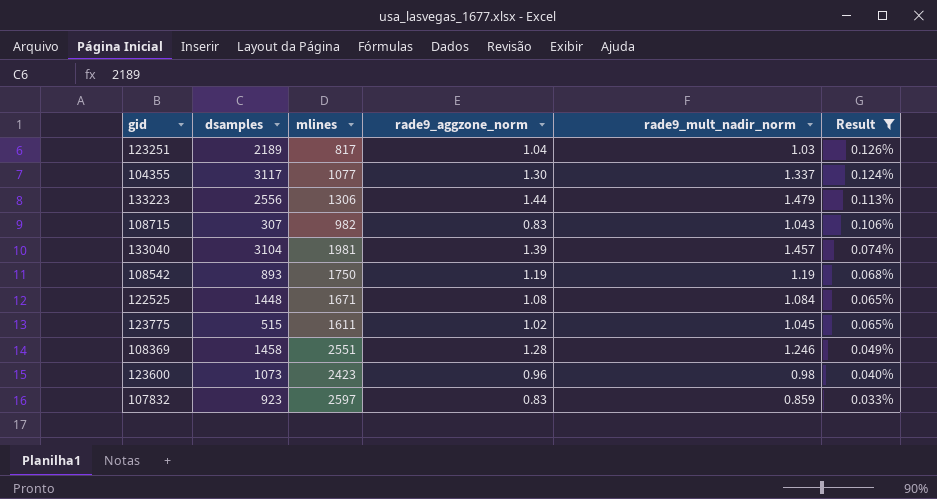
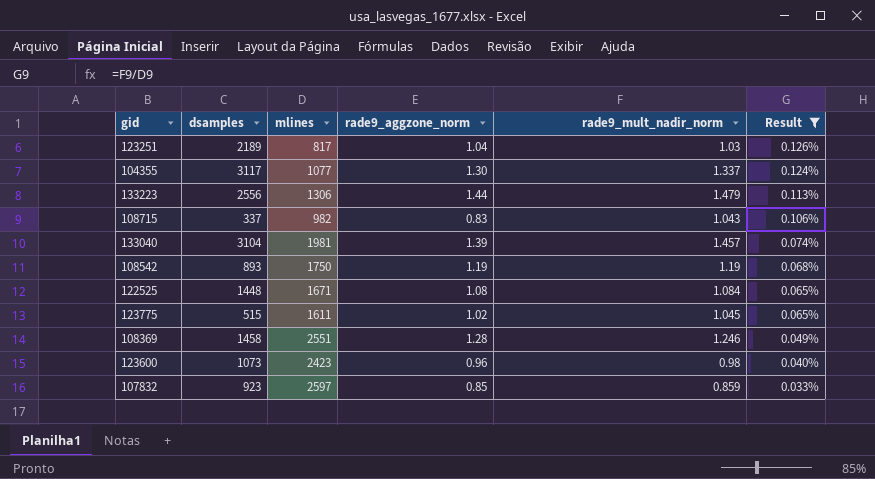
108715 | dsamples: 307 -> 337
107832 | rade9_aggzone_norm: 0.83 -> 0.85

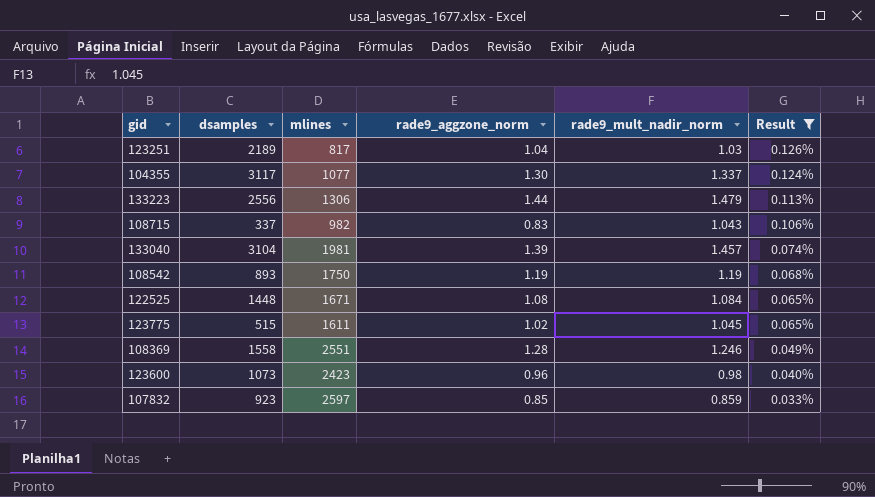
108369 | dsamples: 1458 -> 1558

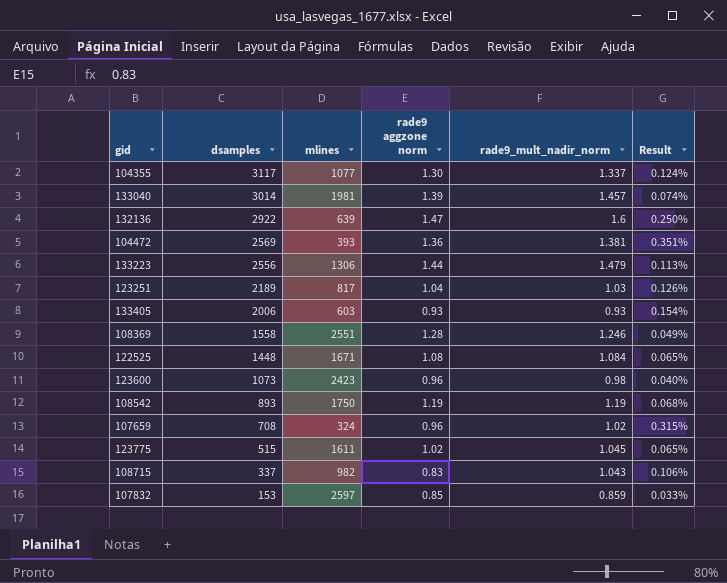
filter: Result <= 0.126% -> none
row order: Result descending -> dsamples descending
column name: rade9_aggzone_norm -> rade9 aggzone norm
133040 | dsamples: 3104 -> 3014
107832 | dsamples: 923 -> 153

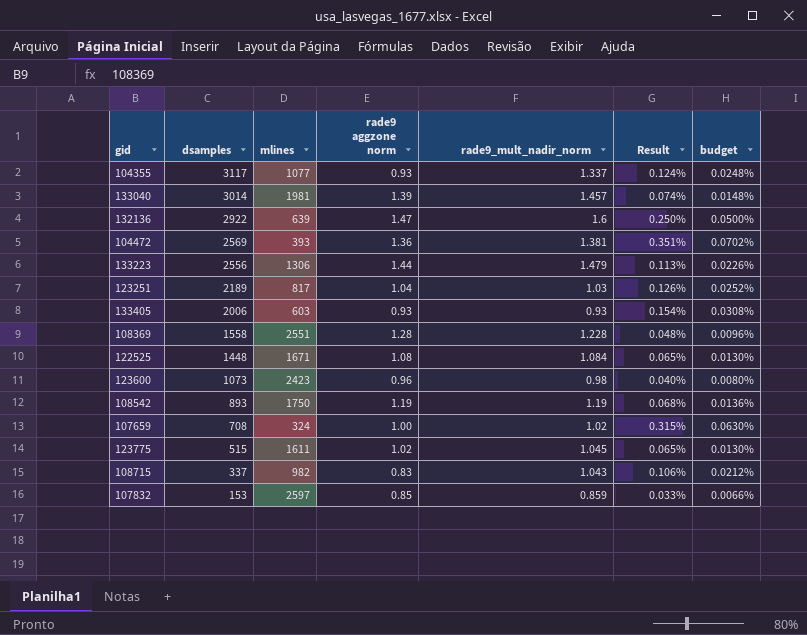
column budget | formula: none -> [Result] * 0.2
104355 | rade9 aggzone norm: 1.30 -> 0.93
108369 | rade9_mult_nadir_norm: 1.246 -> 1.228
108369 | Result: 0.049% -> 0.048%
107659 | rade9 aggzone norm: 0.96 -> 1.00

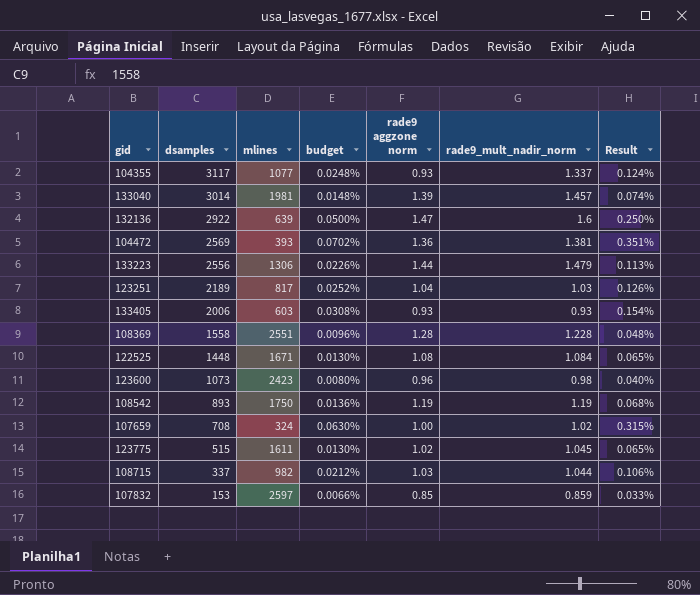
column budget | position: 7 -> 4
108715 | rade9 aggzone norm: 0.83 -> 1.03
108715 | rade9_mult_nadir_norm: 1.043 -> 1.044

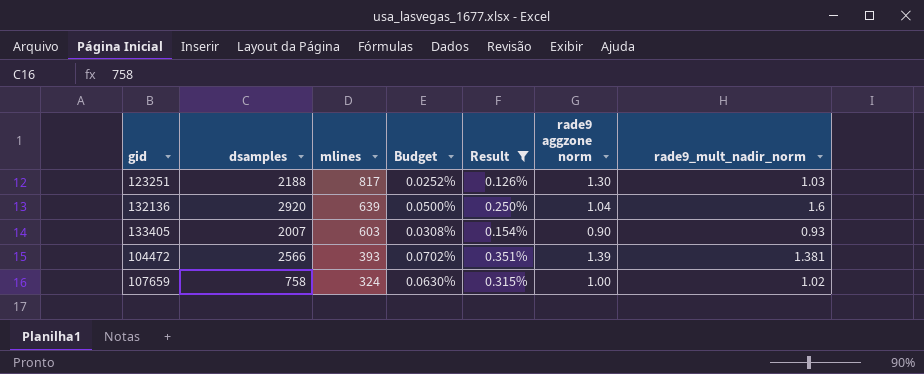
filter: none -> Result >= 0.126%
row order: dsamples descending -> mlines descending
column name: budget -> Budget
column Result | position: 7 -> 5
123251 | dsamples: 2189 -> 2188
123251 | rade9 aggzone norm: 1.04 -> 1.30
132136 | dsamples: 2922 -> 2920
132136 | rade9 aggzone norm: 1.47 -> 1.04
133405 | dsamples: 2006 -> 2007
133405 | rade9 aggzone norm: 0.93 -> 0.90
104472 | dsamples: 2569 -> 2566
104472 | rade9 aggzone norm: 1.36 -> 1.39
107659 | dsamples: 708 -> 758

